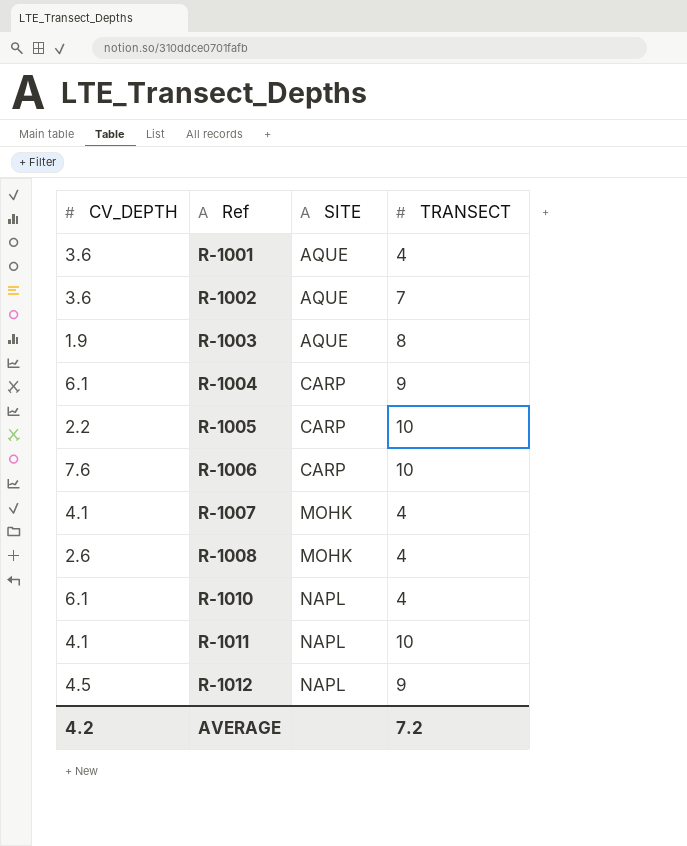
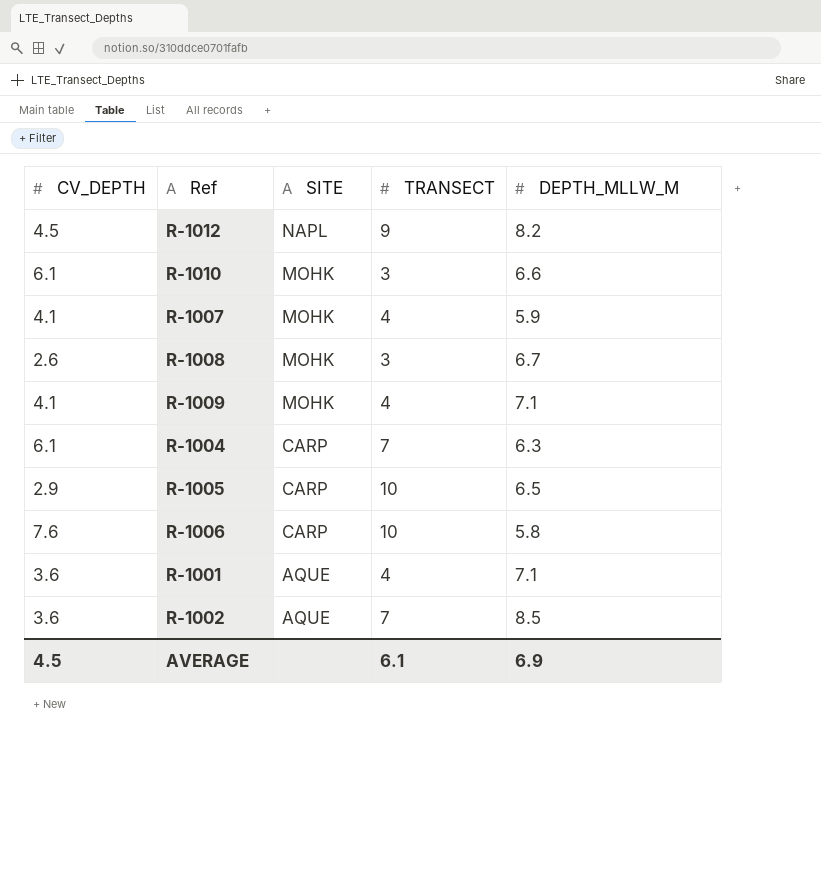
row order: Ref ascending -> SITE descending
column DEPTH_MLLW_M | position: none -> 5
row R-1003: 1.9 | AQUE | 8 -> none
row R-1011: 4.1 | NAPL | 10 -> none
R-1010 | SITE: NAPL -> MOHK
R-1010 | TRANSECT: 4 -> 3
R-1008 | TRANSECT: 4 -> 3
row R-1009: none -> 4.1 | MOHK | 4 | 7.1
R-1004 | TRANSECT: 9 -> 7
R-1005 | CV_DEPTH: 2.2 -> 2.9
AVERAGE | CV_DEPTH: 4.2 -> 4.5
AVERAGE | TRANSECT: 7.2 -> 6.1

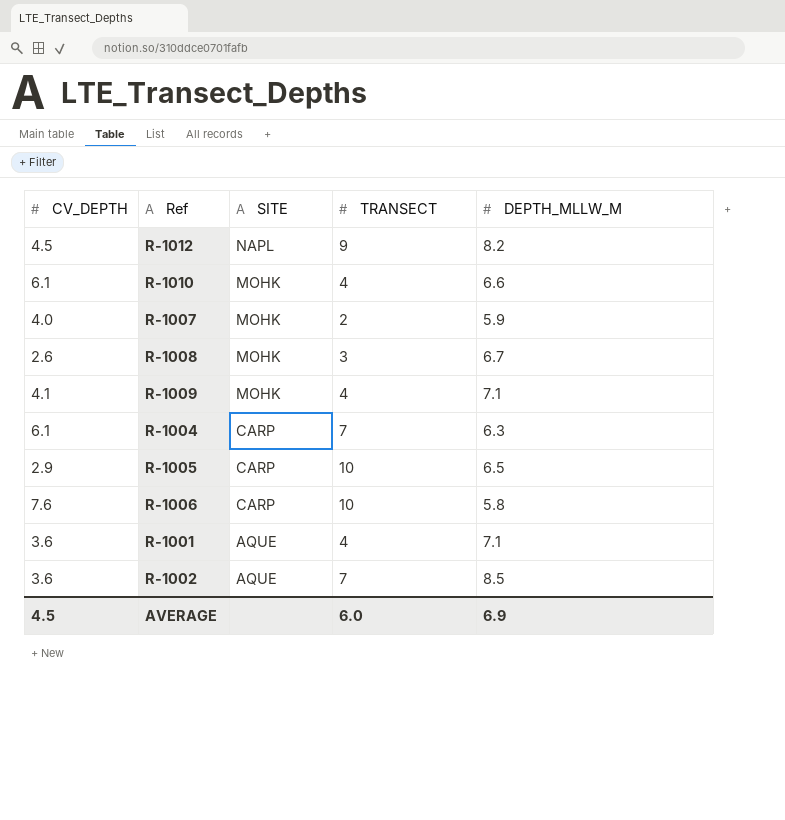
R-1010 | TRANSECT: 3 -> 4
R-1007 | CV_DEPTH: 4.1 -> 4.0
R-1007 | TRANSECT: 4 -> 2
AVERAGE | TRANSECT: 6.1 -> 6.0

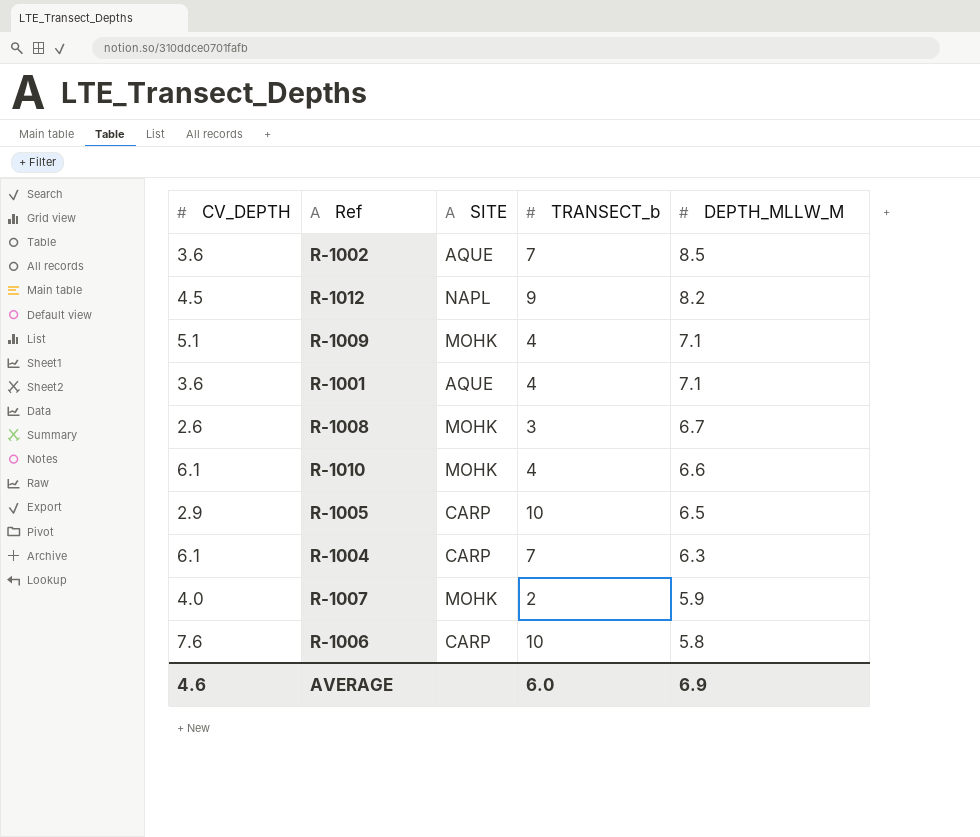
row order: SITE descending -> DEPTH_MLLW_M descending
column name: TRANSECT -> TRANSECT_b
R-1009 | CV_DEPTH: 4.1 -> 5.1
AVERAGE | CV_DEPTH: 4.5 -> 4.6

